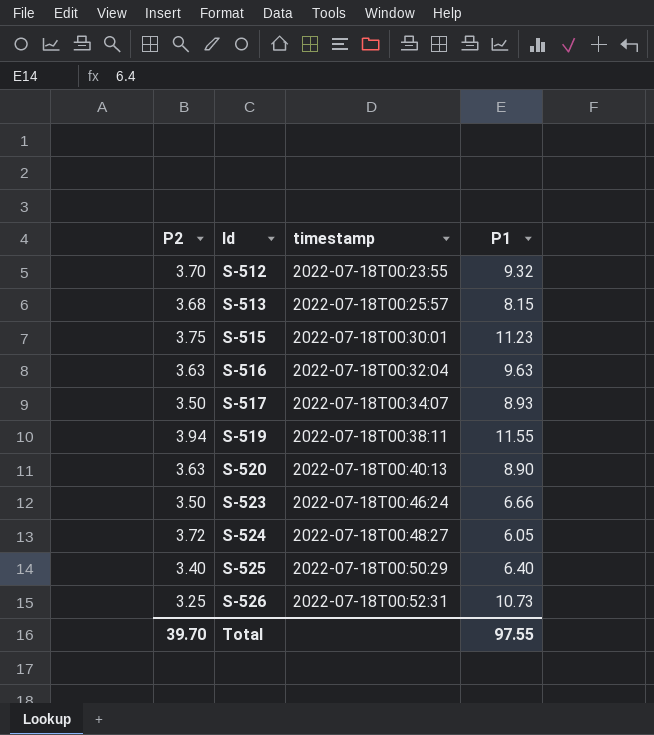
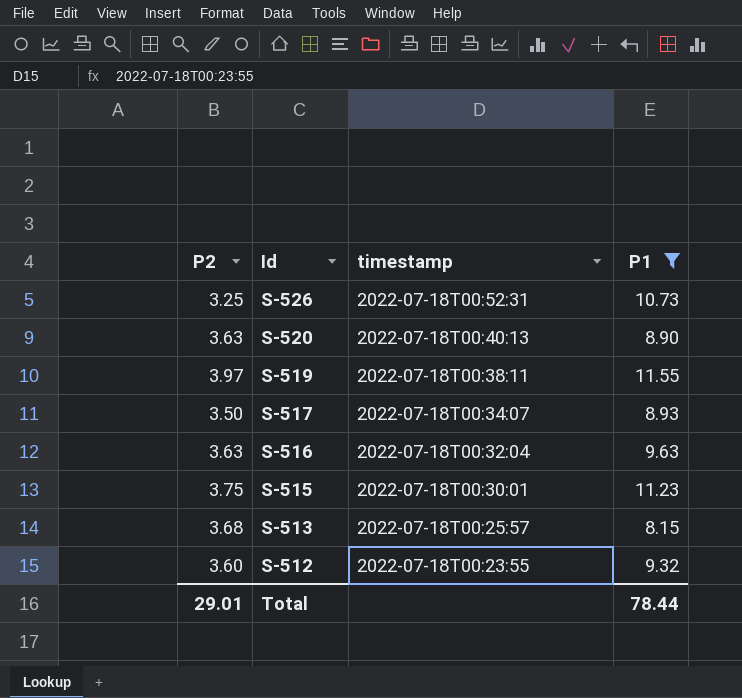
filter: none -> P1 >= 8.15
row order: Id ascending -> Id descending
S-519 | P2: 3.94 -> 3.97
S-512 | P2: 3.70 -> 3.60
Total | P2: 39.70 -> 29.01
Total | P1: 97.55 -> 78.44

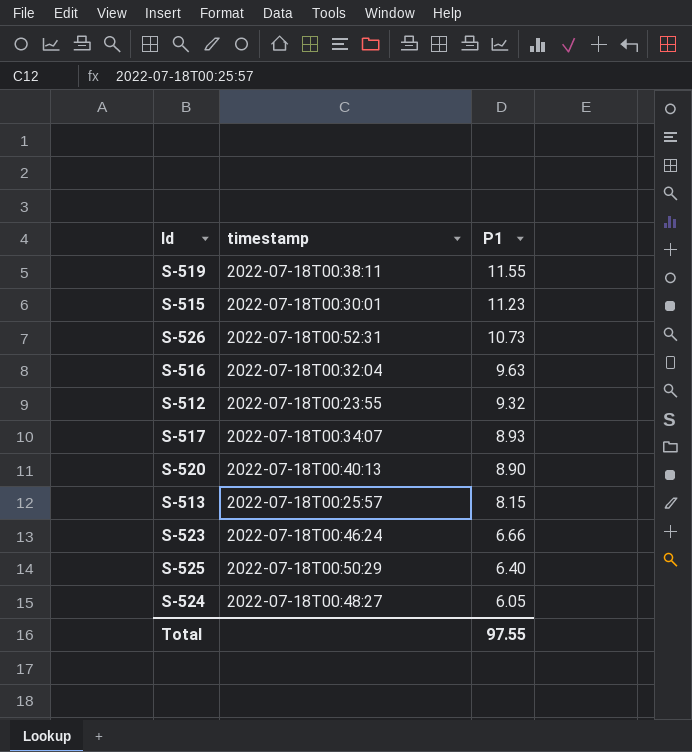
filter: P1 >= 8.15 -> none
row order: Id descending -> P1 descending
column P2 | position: 1 -> none
Total | P1: 78.44 -> 97.55

